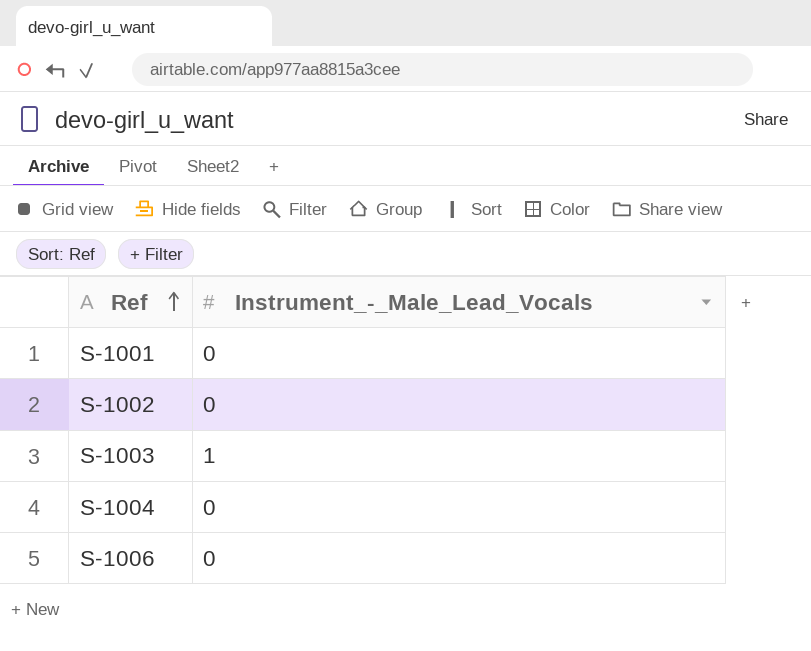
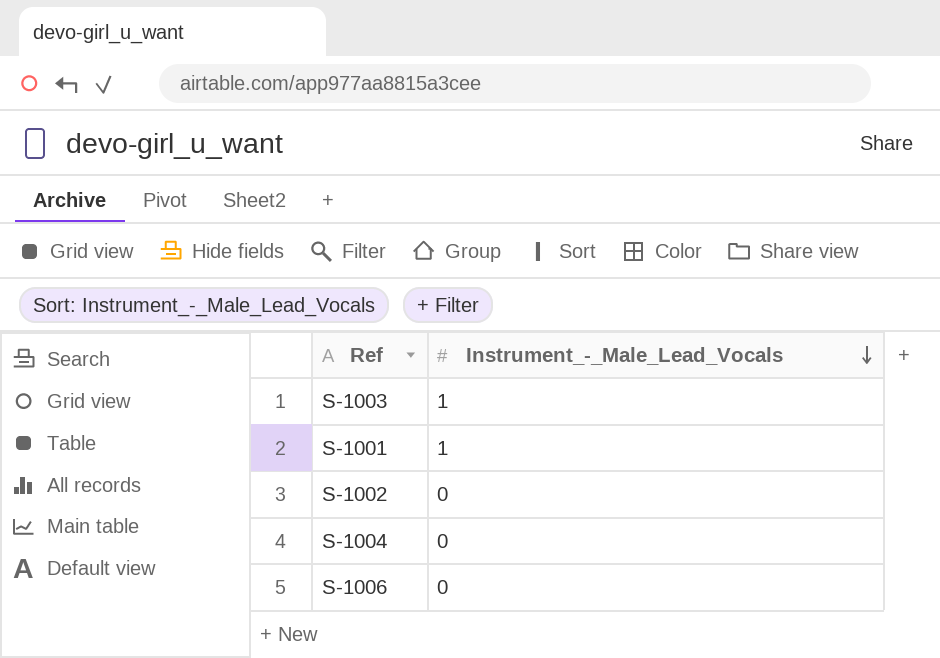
row order: Ref ascending -> Instrument_-_Male_Lead_Vocals descending
S-1001 | Instrument_-_Male_Lead_Vocals: 0 -> 1

